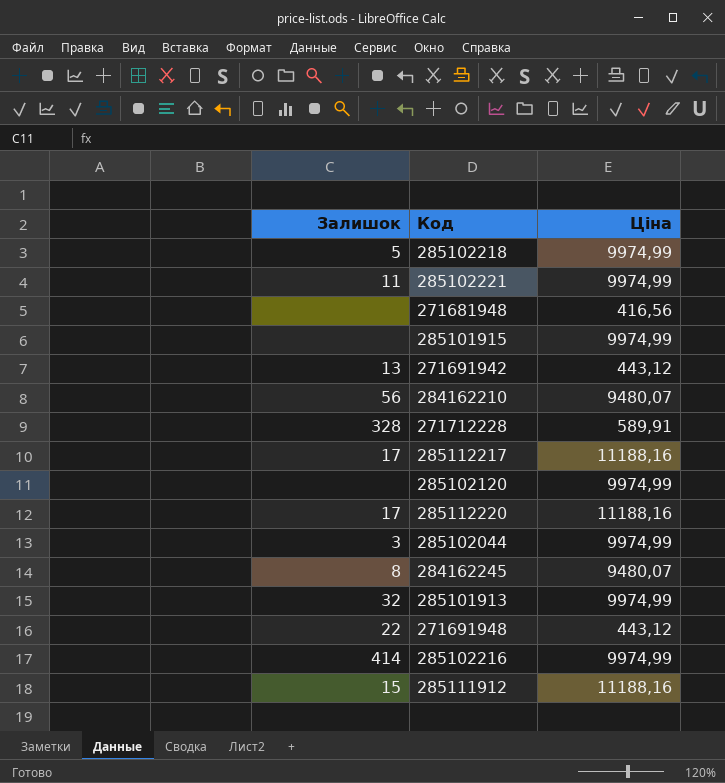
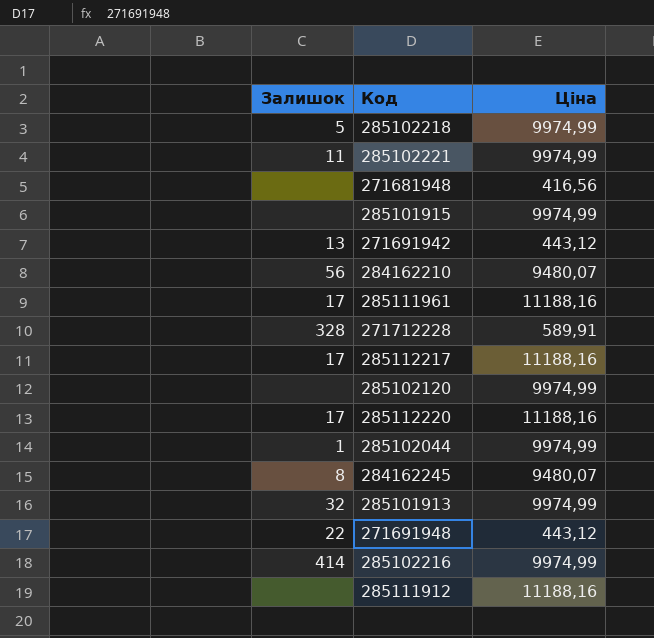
row 285111961: none -> 17 | 11188,16
285102044 | Залишок: 3 -> 1
285111912 | Залишок: 15 -> none

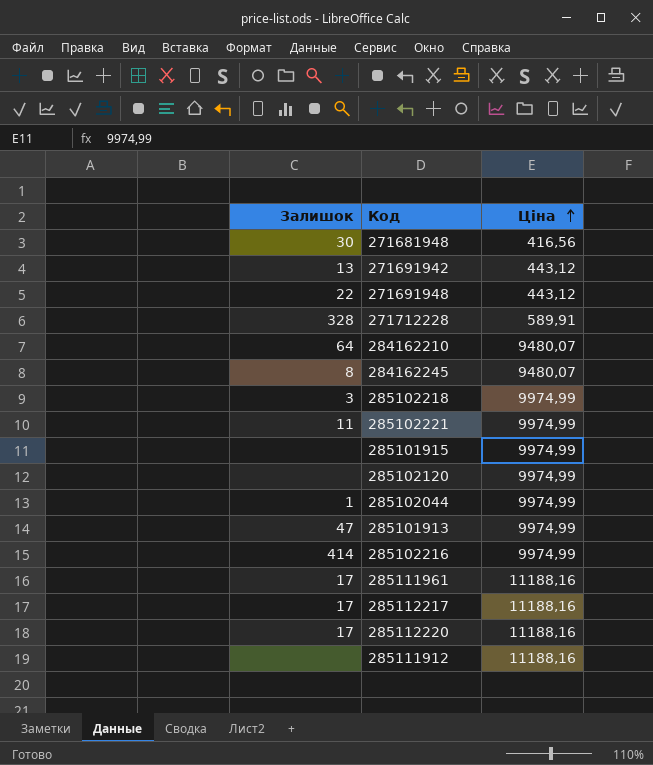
row order: none -> Ціна ascending
271681948 | Залишок: none -> 30
284162210 | Залишок: 56 -> 64
285102218 | Залишок: 5 -> 3
285101913 | Залишок: 32 -> 47

